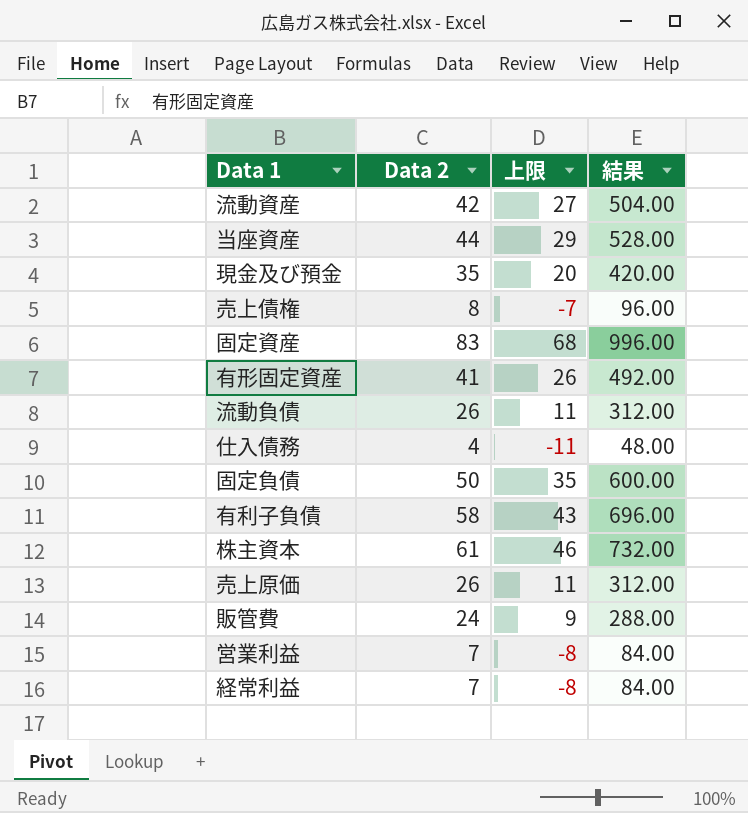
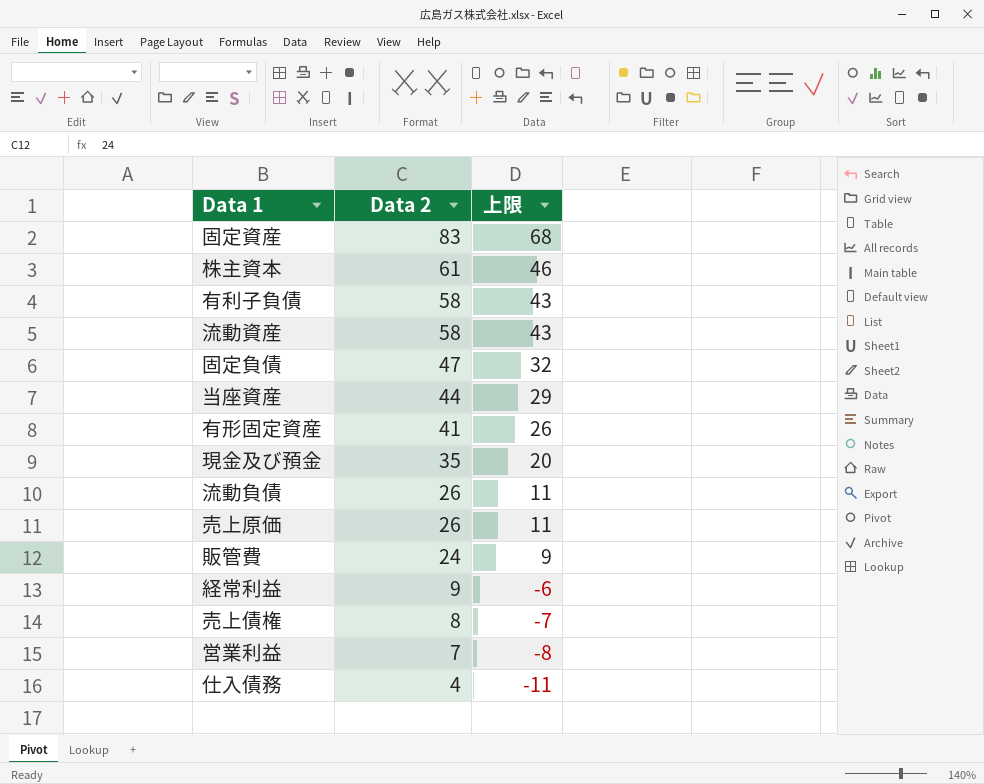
row order: none -> Data 2 descending
column 結果 | formula: [Data 2] * 12 -> none
流動資産 | Data 2: 42 -> 58
流動資産 | 上限: 27 -> 43
固定負債 | Data 2: 50 -> 47
固定負債 | 上限: 35 -> 32
経常利益 | Data 2: 7 -> 9
経常利益 | 上限: -8 -> -6

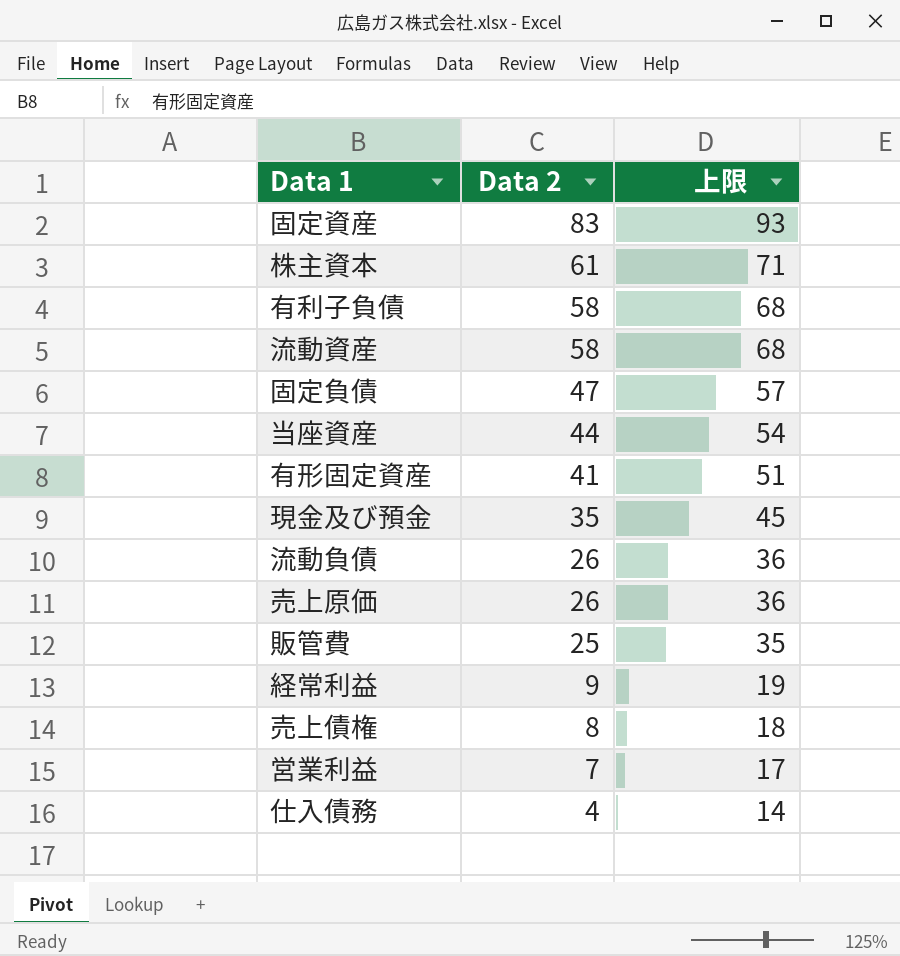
column 上限 | formula: [Data 2] - 15 -> [Data 2] + 10
販管費 | Data 2: 24 -> 25

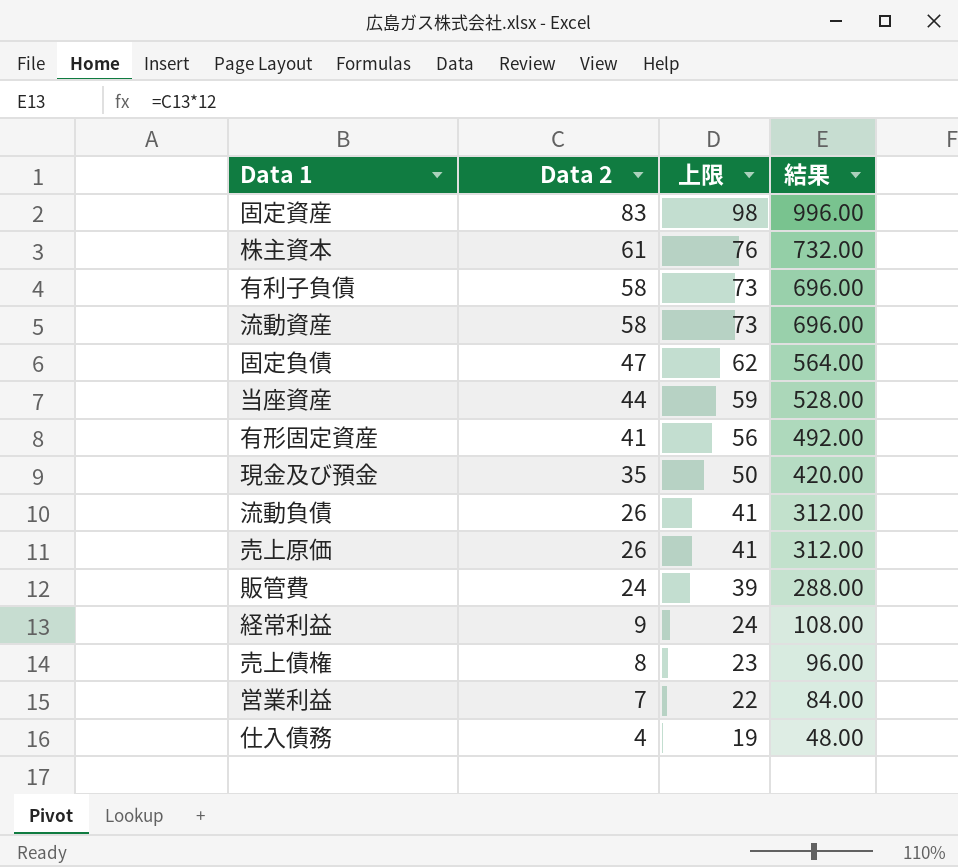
column 上限 | formula: [Data 2] + 10 -> [Data 2] + 15
column 結果 | formula: none -> [Data 2] * 12
販管費 | Data 2: 25 -> 24

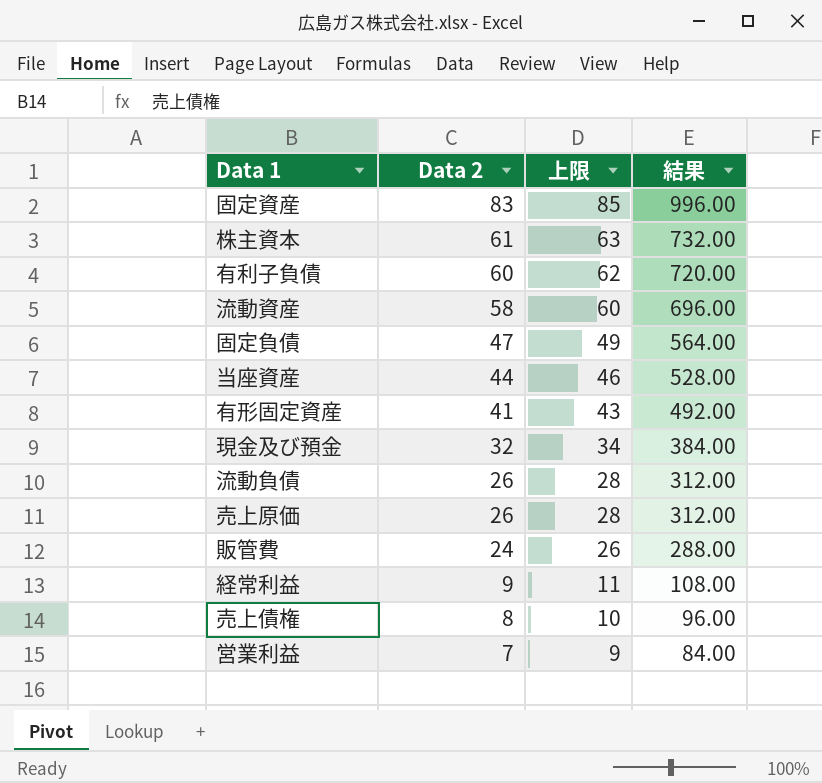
column 上限 | formula: [Data 2] + 15 -> [Data 2] + 2
row 仕入債務: 4 | 19 | 48.00 -> none
有利子負債 | Data 2: 58 -> 60
有利子負債 | 結果: 696.00 -> 720.00
現金及び預金 | Data 2: 35 -> 32
現金及び預金 | 結果: 420.00 -> 384.00

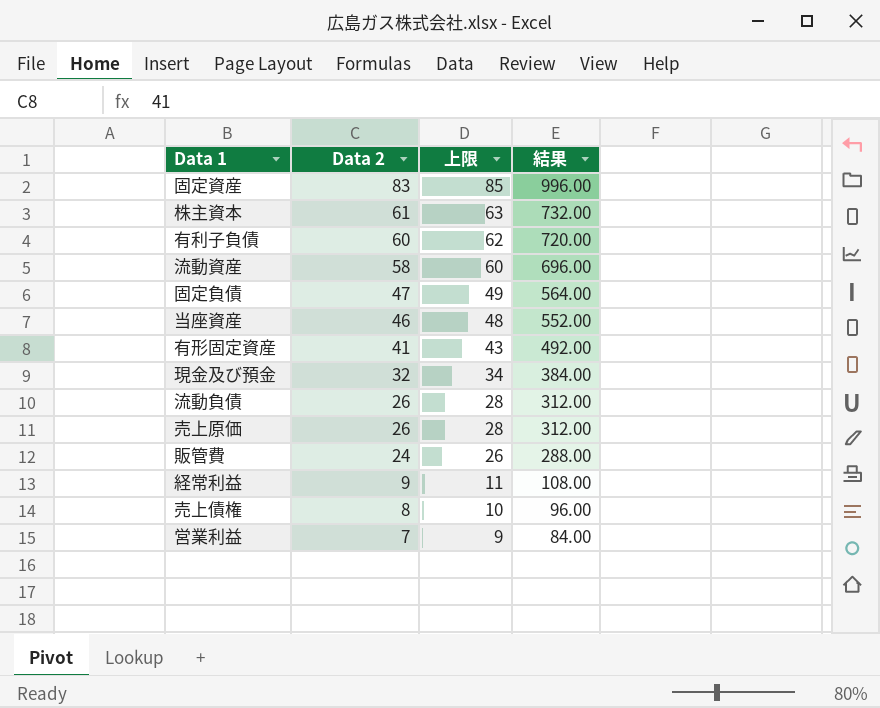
当座資産 | Data 2: 44 -> 46
当座資産 | 上限: 46 -> 48
当座資産 | 結果: 528.00 -> 552.00

